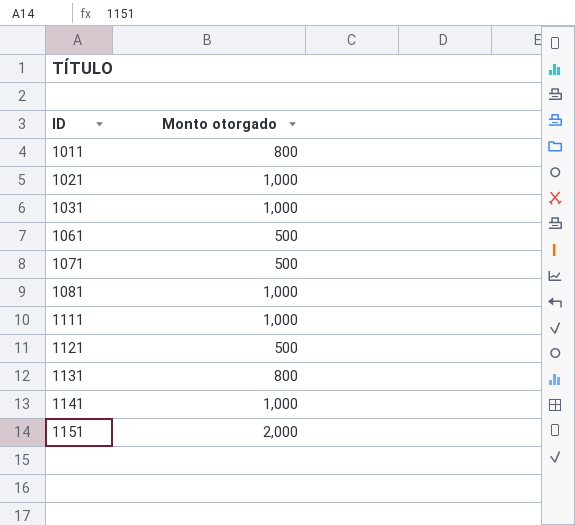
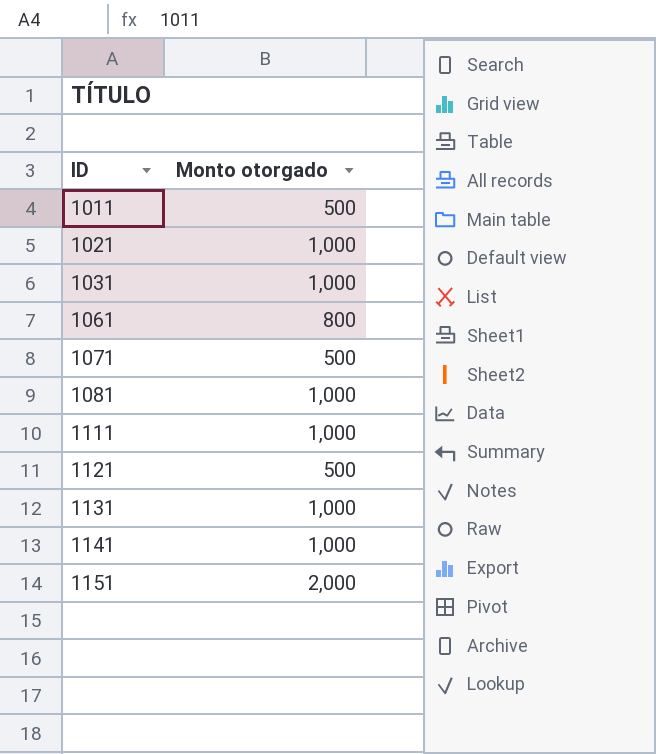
1011 | Monto otorgado: 800 -> 500
1061 | Monto otorgado: 500 -> 800
1131 | Monto otorgado: 800 -> 1,000

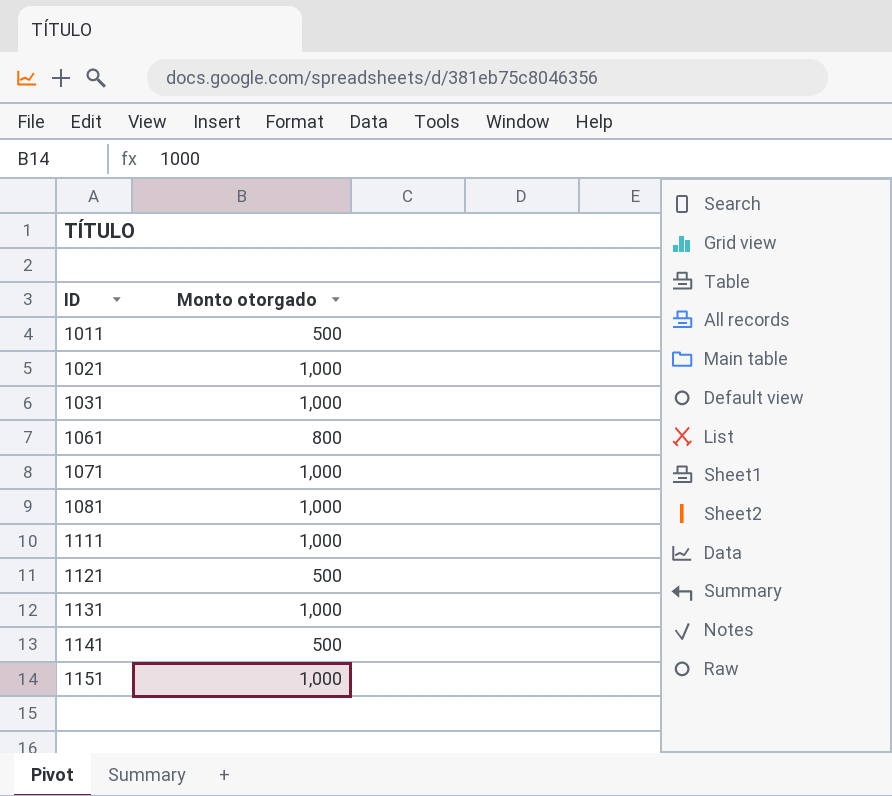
1071 | Monto otorgado: 500 -> 1,000
1141 | Monto otorgado: 1,000 -> 500
1151 | Monto otorgado: 2,000 -> 1,000

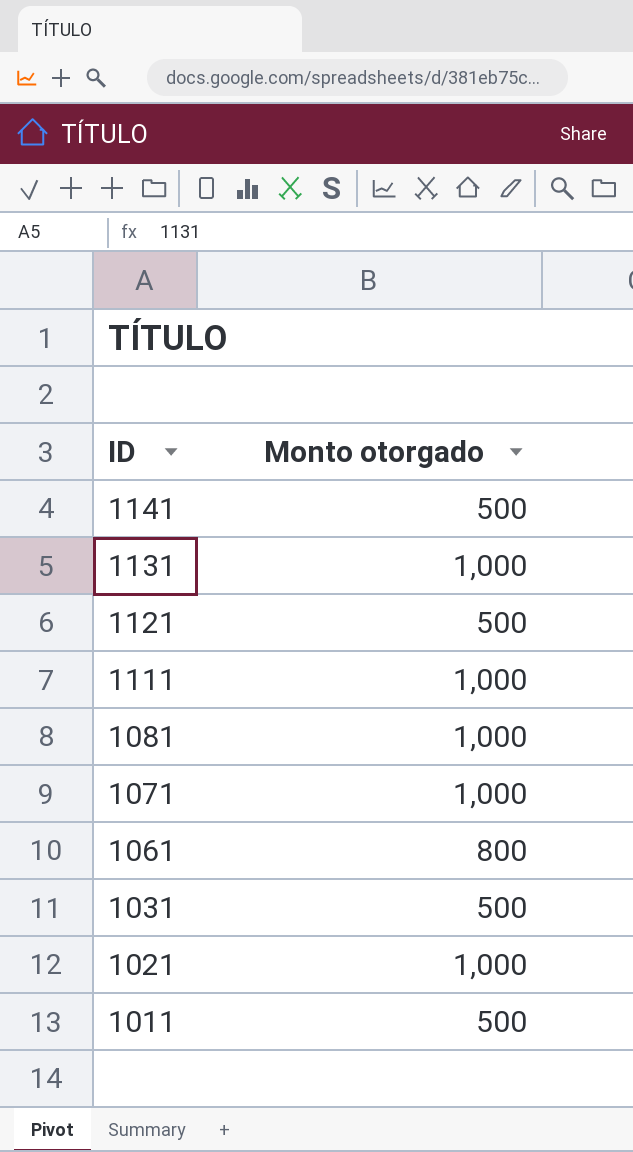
row order: ID ascending -> ID descending
row 1151: 1,000 -> none
1031 | Monto otorgado: 1,000 -> 500

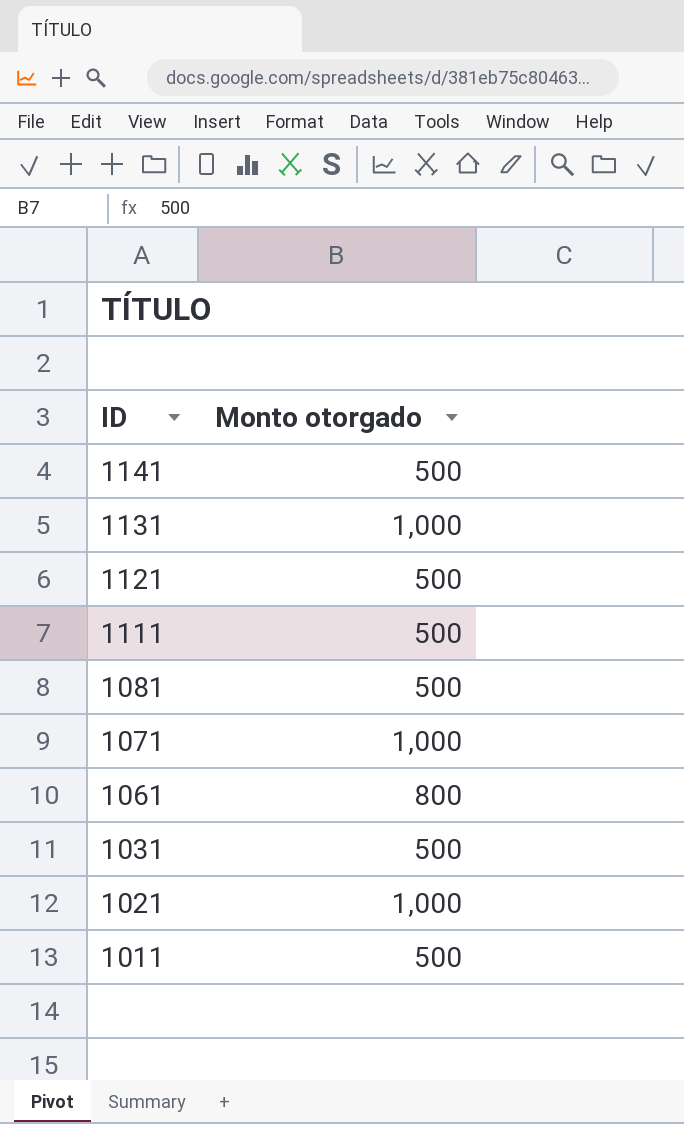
1111 | Monto otorgado: 1,000 -> 500
1081 | Monto otorgado: 1,000 -> 500

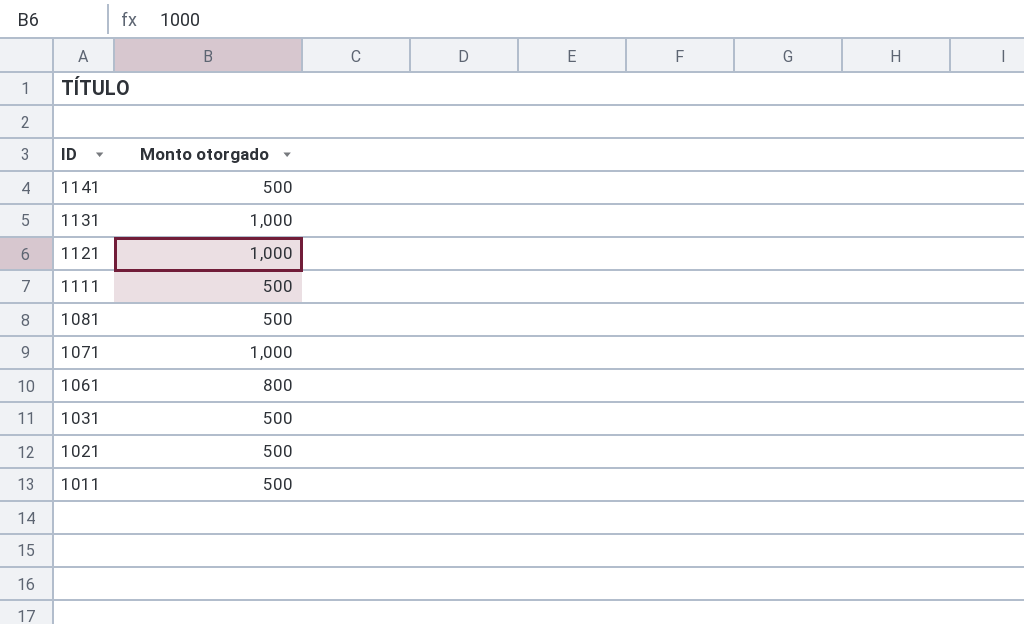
1121 | Monto otorgado: 500 -> 1,000
1021 | Monto otorgado: 1,000 -> 500

